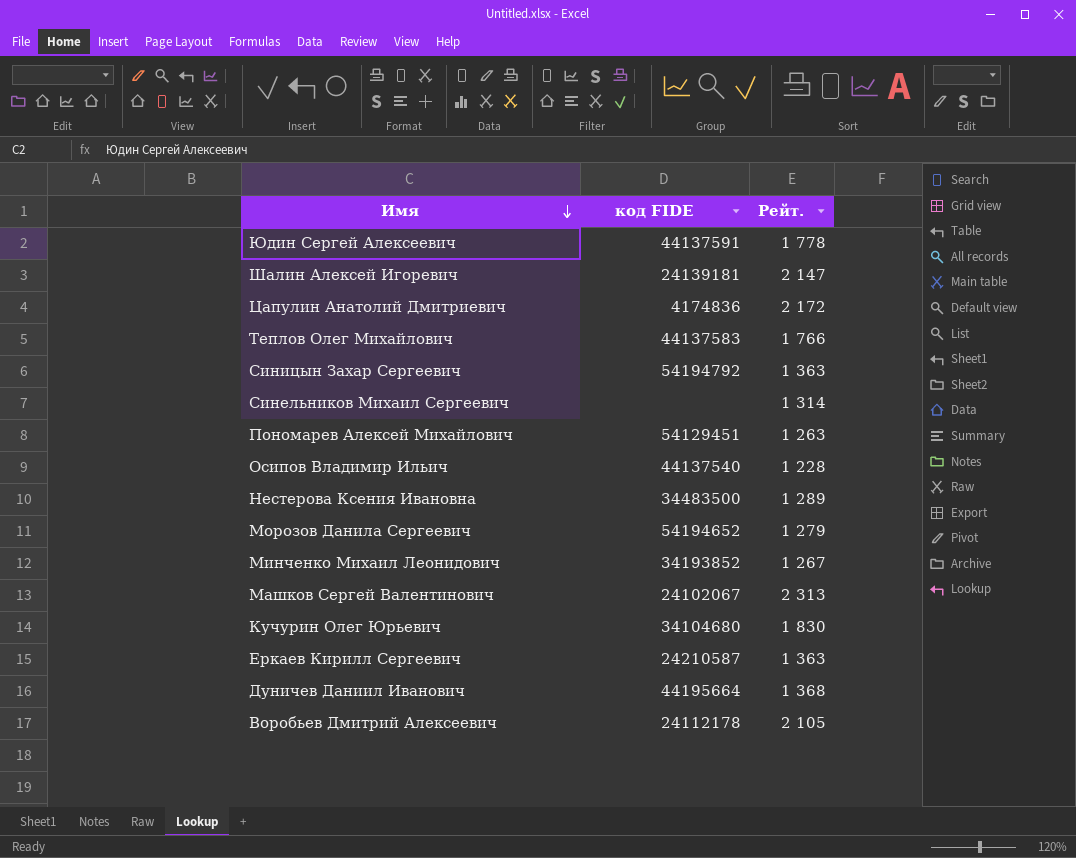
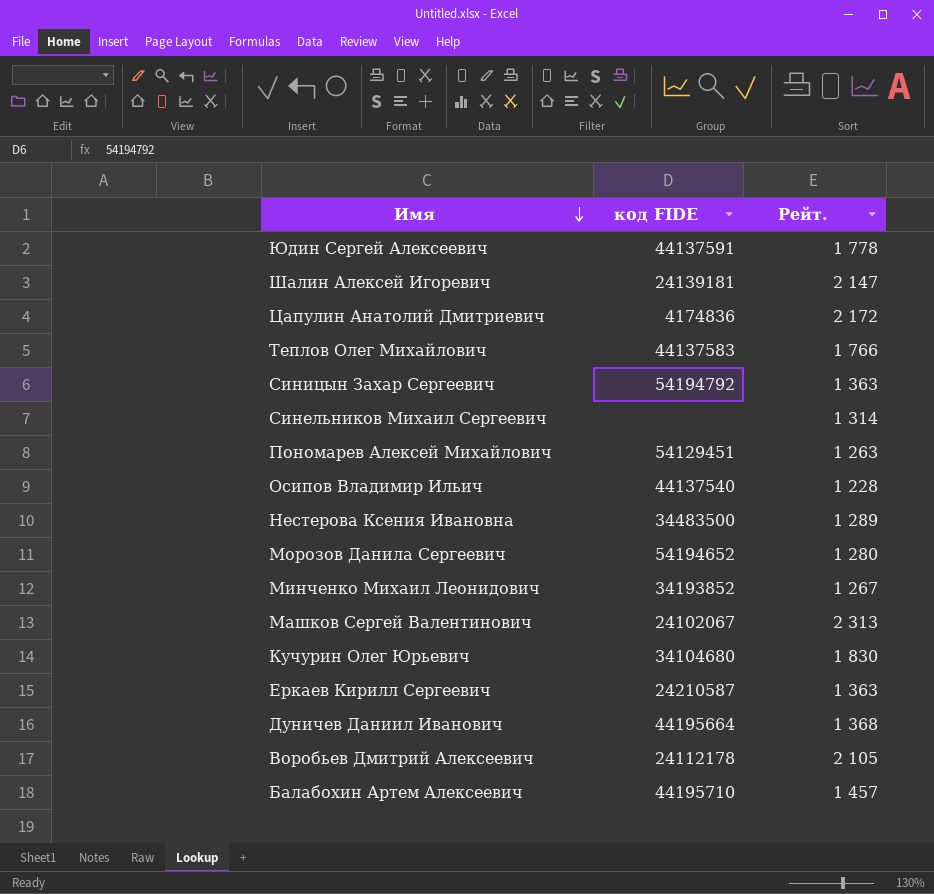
Морозов Данила Сергеевич | Рейт.: 1 279 -> 1 280
row Балабохин Артем Алексеевич: none -> 44195710 | 1 457

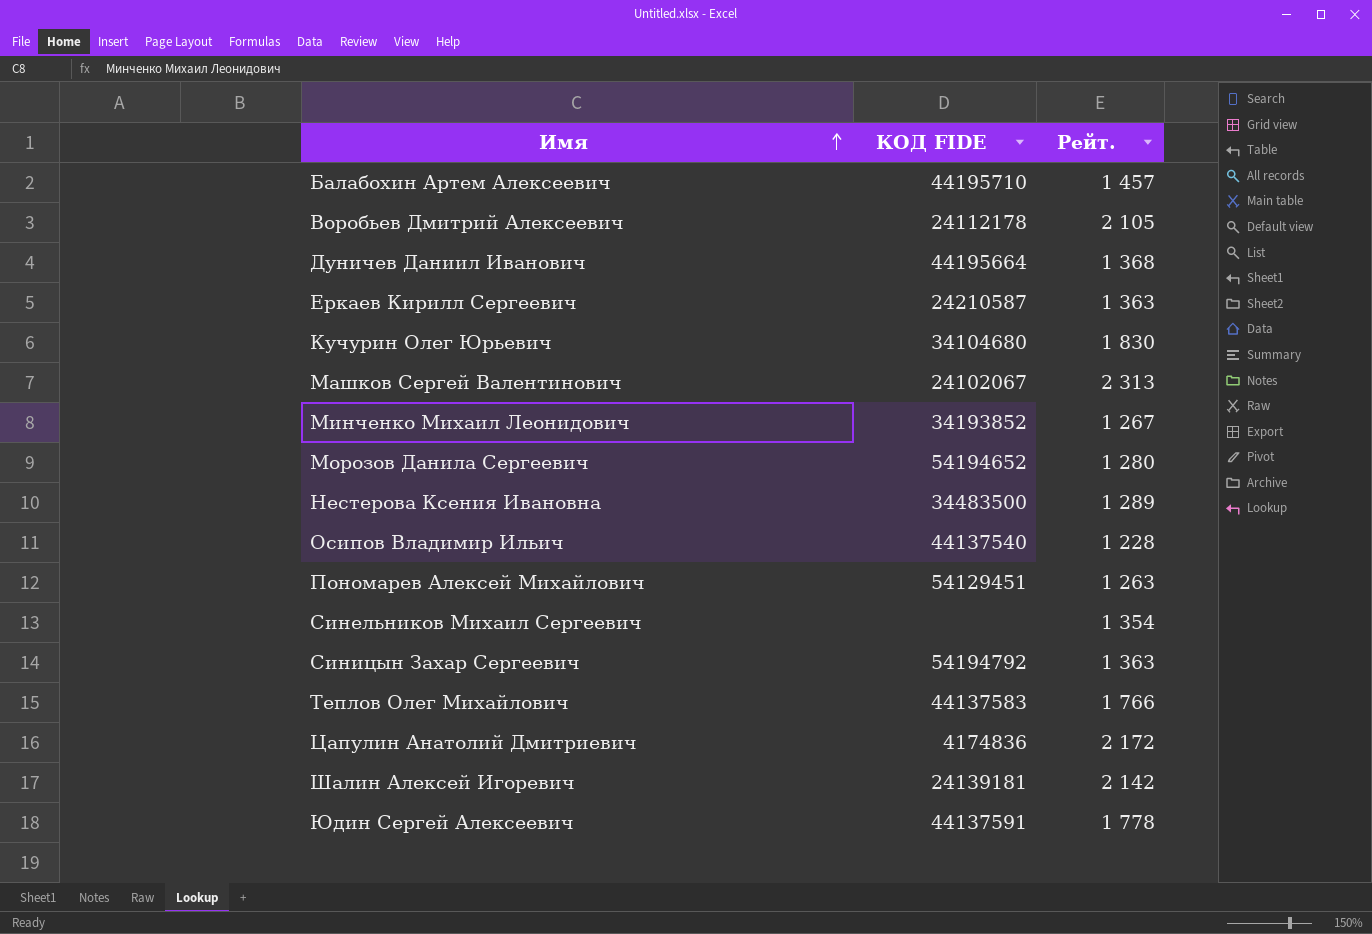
row order: Имя descending -> Имя ascending
column name: код FIDE -> КОД FIDE
Синельников Михаил Сергеевич | Рейт.: 1 314 -> 1 354
Шалин Алексей Игоревич | Рейт.: 2 147 -> 2 142

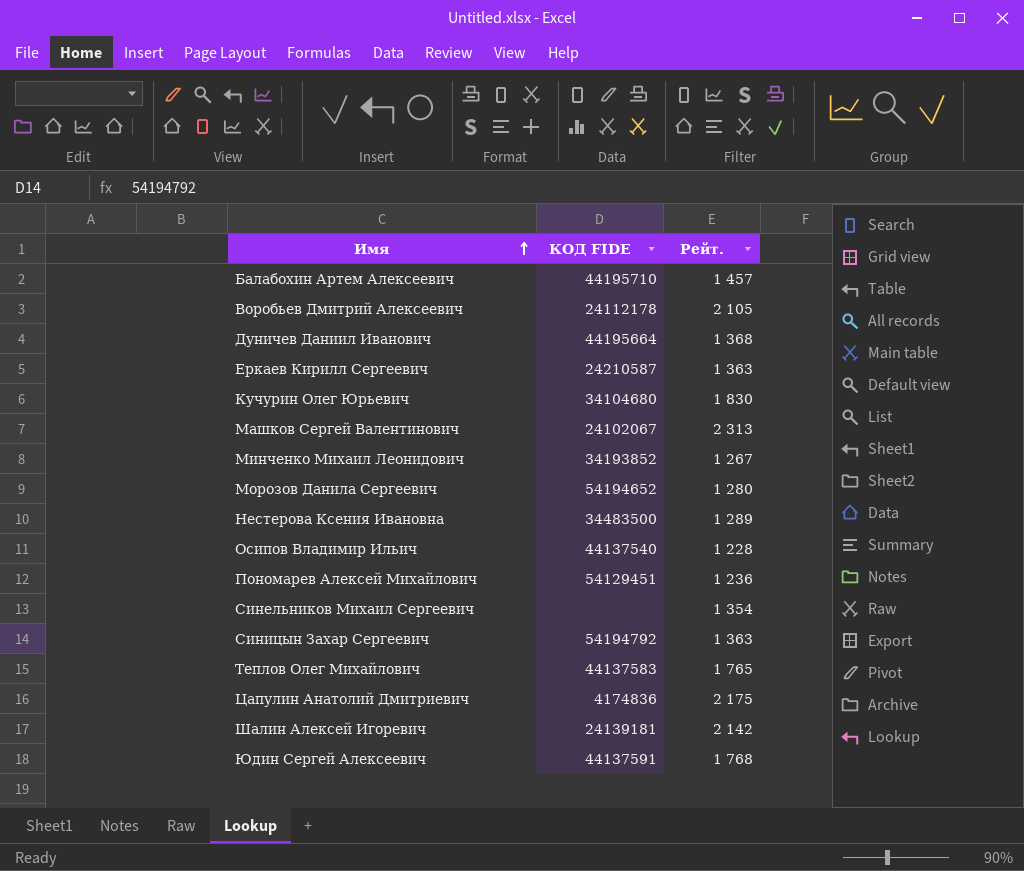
Пономарев Алексей Михайлович | Рейт.: 1 263 -> 1 236
Теплов Олег Михайлович | Рейт.: 1 766 -> 1 765
Цапулин Анатолий Дмитриевич | Рейт.: 2 172 -> 2 175
Юдин Сергей Алексеевич | Рейт.: 1 778 -> 1 768

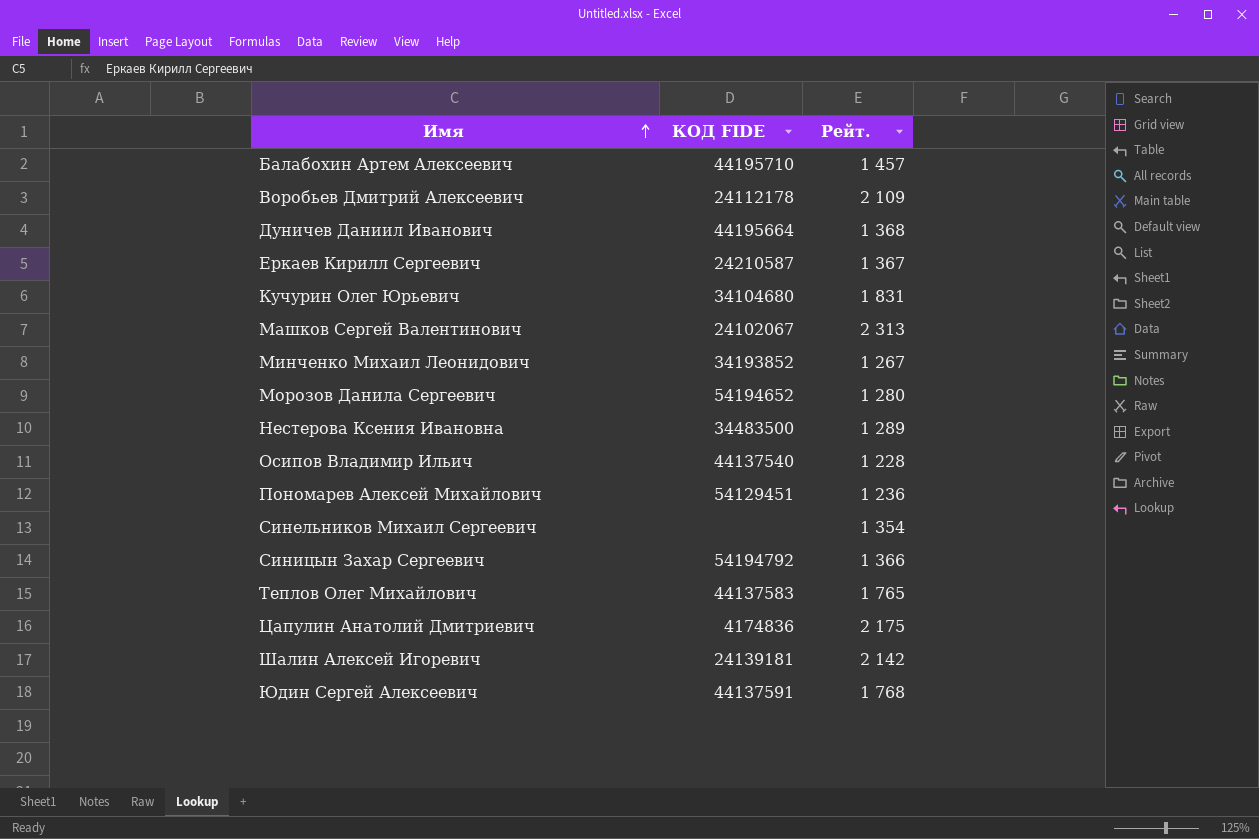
Воробьев Дмитрий Алексеевич | Рейт.: 2 105 -> 2 109
Еркаев Кирилл Сергеевич | Рейт.: 1 363 -> 1 367
Кучурин Олег Юрьевич | Рейт.: 1 830 -> 1 831
Синицын Захар Сергеевич | Рейт.: 1 363 -> 1 366

